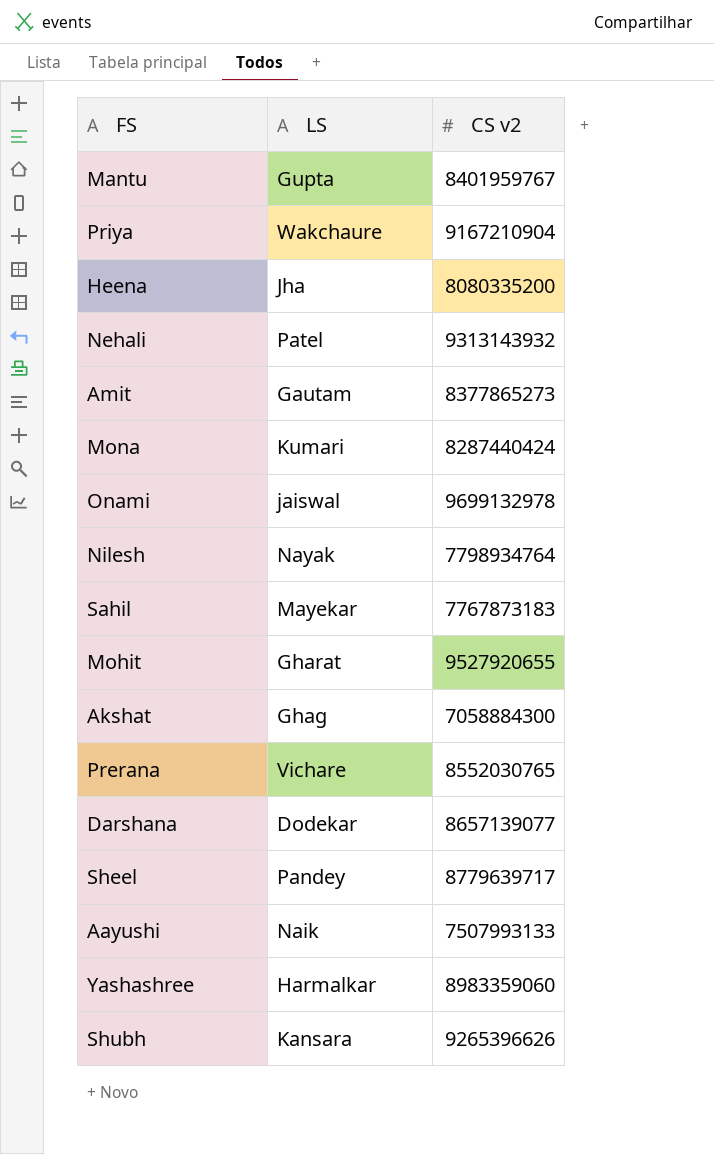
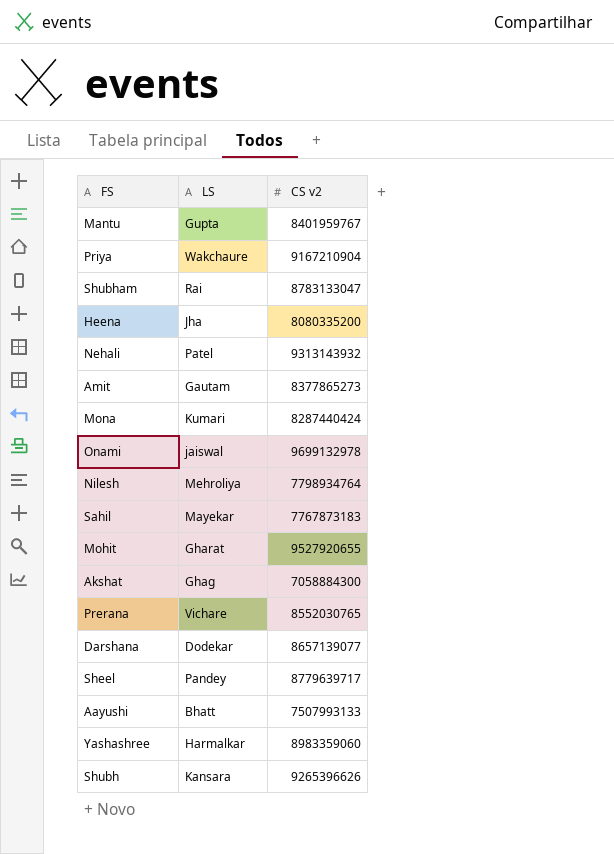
row Shubham: none -> Rai | 8783133047
Nilesh | LS: Nayak -> Mehroliya
Aayushi | LS: Naik -> Bhatt

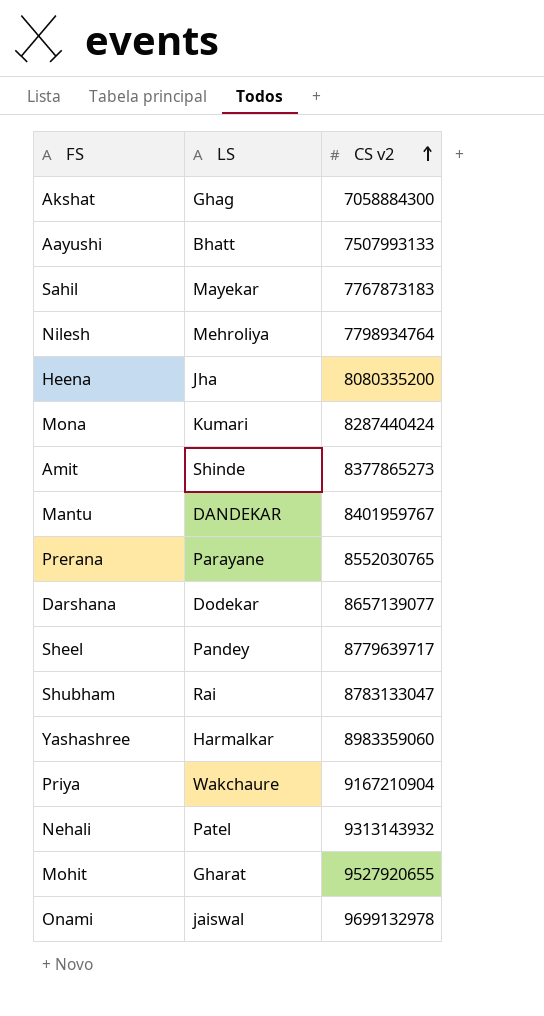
row order: none -> CS v2 ascending
row Shubh: Kansara | 9265396626 -> none
Amit | LS: Gautam -> Shinde
Mantu | LS: Gupta -> DANDEKAR
Prerana | LS: Vichare -> Parayane

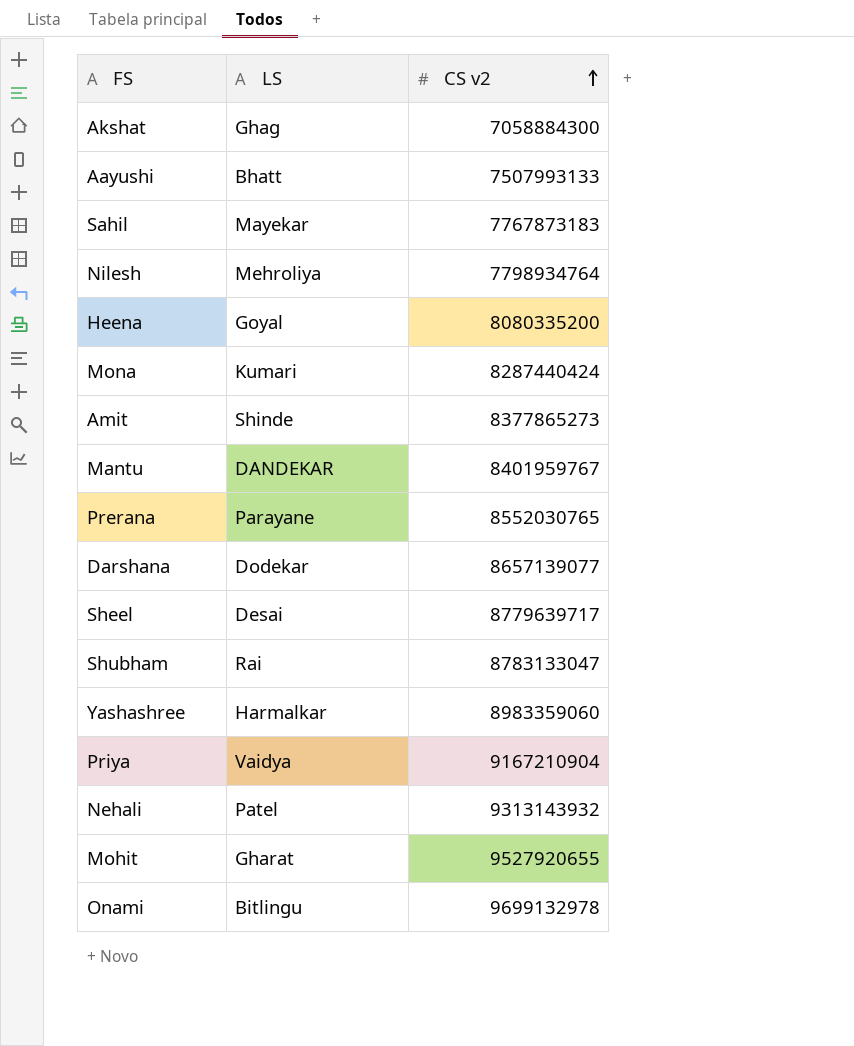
Heena | LS: Jha -> Goyal
Sheel | LS: Pandey -> Desai
Priya | LS: Wakchaure -> Vaidya
Onami | LS: jaiswal -> Bitlingu

